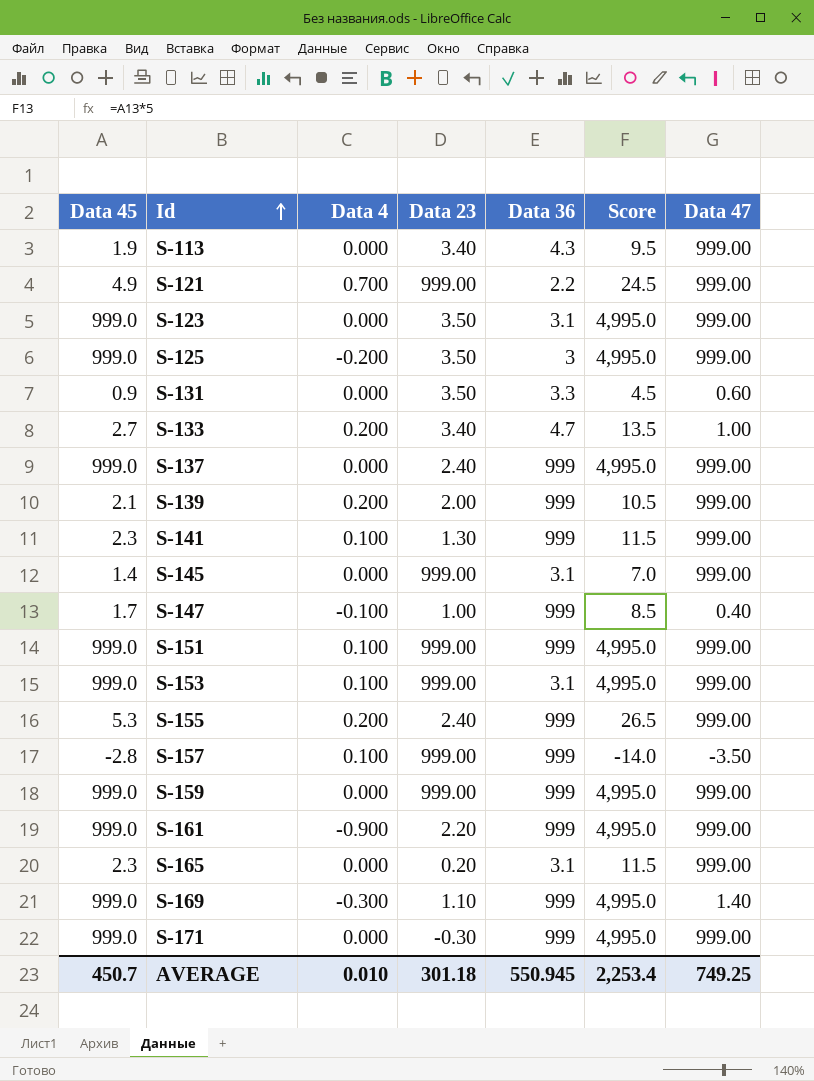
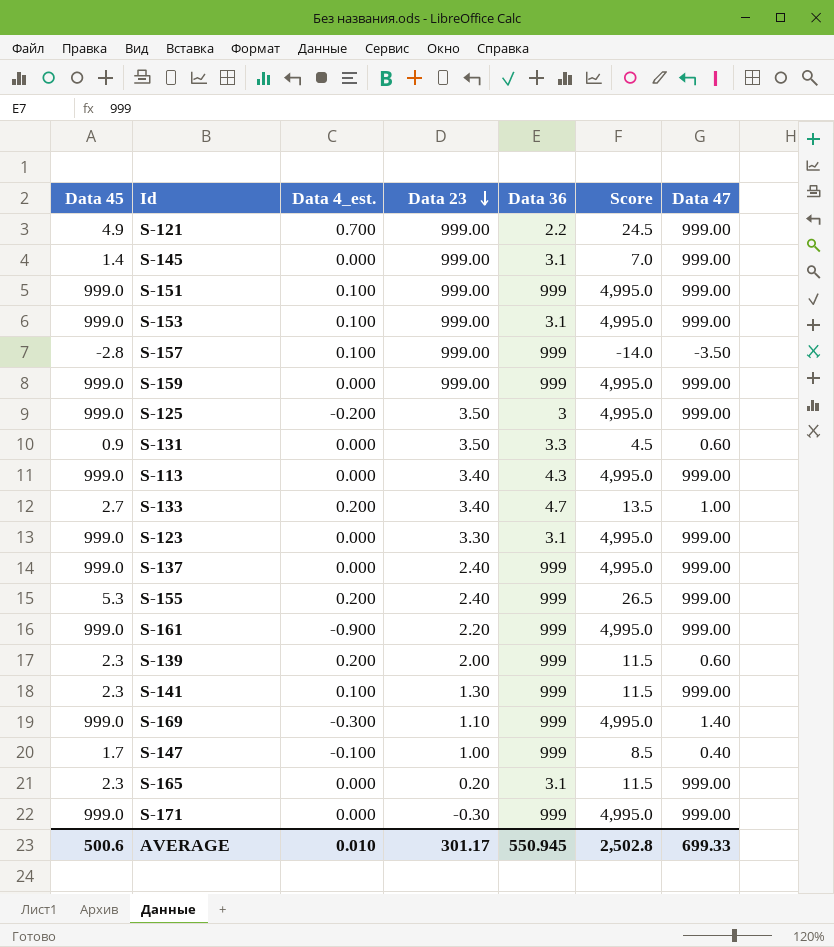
row order: Id ascending -> Data 23 descending
column name: Data 4 -> Data 4_est.
S-113 | Data 45: 1.9 -> 999.0
S-113 | Score: 9.5 -> 4,995.0
S-123 | Data 23: 3.50 -> 3.30
S-139 | Data 45: 2.1 -> 2.3
S-139 | Score: 10.5 -> 11.5
S-139 | Data 47: 999.00 -> 0.60
AVERAGE | Data 45: 450.7 -> 500.6
AVERAGE | Data 23: 301.18 -> 301.17
AVERAGE | Score: 2,253.4 -> 2,502.8
AVERAGE | Data 47: 749.25 -> 699.33

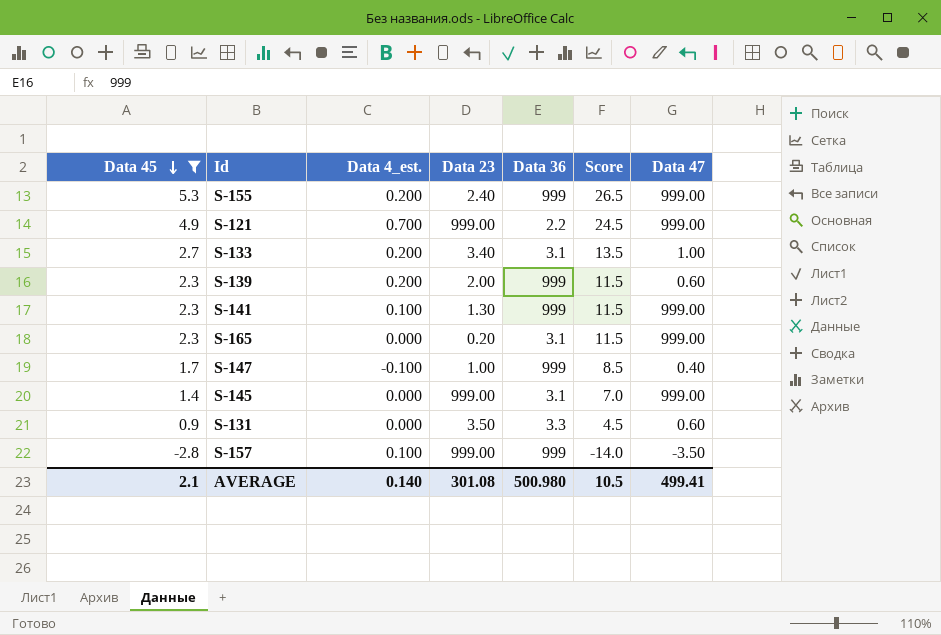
filter: none -> Data 45 != 999.0
row order: Data 23 descending -> Data 45 descending
S-133 | Data 36: 4.7 -> 3.1
AVERAGE | Data 45: 500.6 -> 2.1
AVERAGE | Data 4_est.: 0.010 -> 0.140
AVERAGE | Data 23: 301.17 -> 301.08
AVERAGE | Data 36: 550.945 -> 500.980
AVERAGE | Score: 2,502.8 -> 10.5
AVERAGE | Data 47: 699.33 -> 499.41

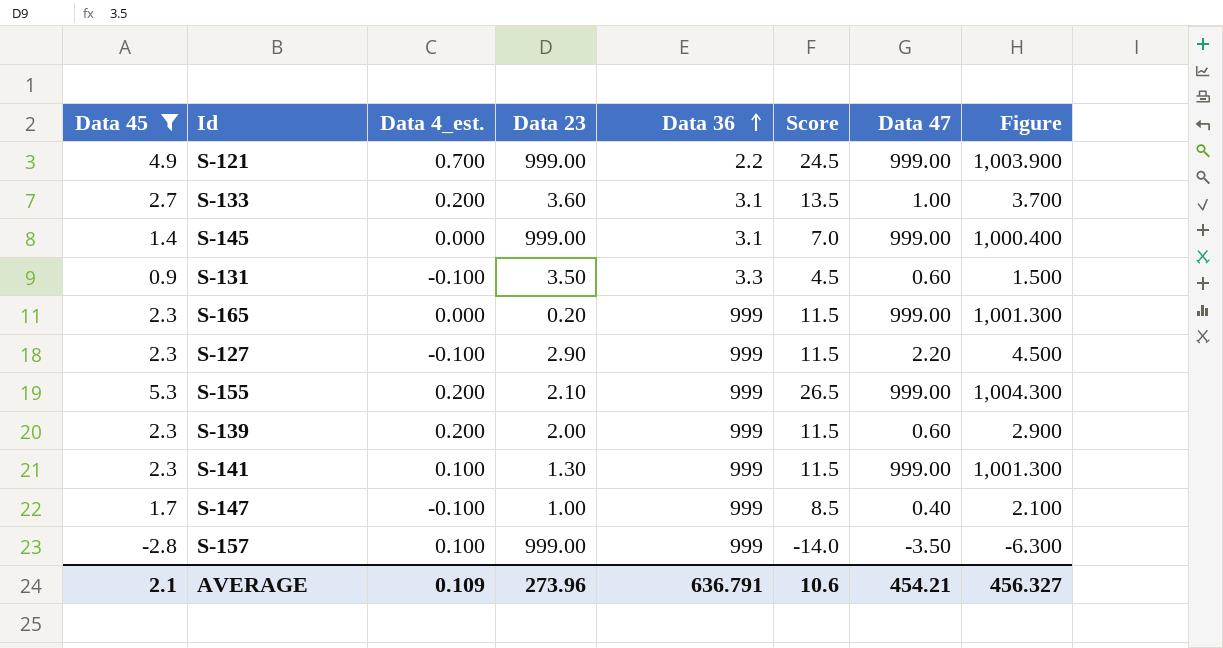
row order: Data 45 descending -> Data 36 ascending
column Figure | formula: none -> [Data 45] + [Data 47]
S-133 | Data 23: 3.40 -> 3.60
S-131 | Data 4_est.: 0.000 -> -0.100
S-165 | Data 36: 3.1 -> 999
row S-127: none -> 2.3 | -0.100 | 2.90 | 999 | 11.5 | 2.20 | 4.500
S-155 | Data 23: 2.40 -> 2.10
AVERAGE | Data 4_est.: 0.140 -> 0.109
AVERAGE | Data 23: 301.08 -> 273.96
AVERAGE | Data 36: 500.980 -> 636.791
AVERAGE | Score: 10.5 -> 10.6
AVERAGE | Data 47: 499.41 -> 454.21

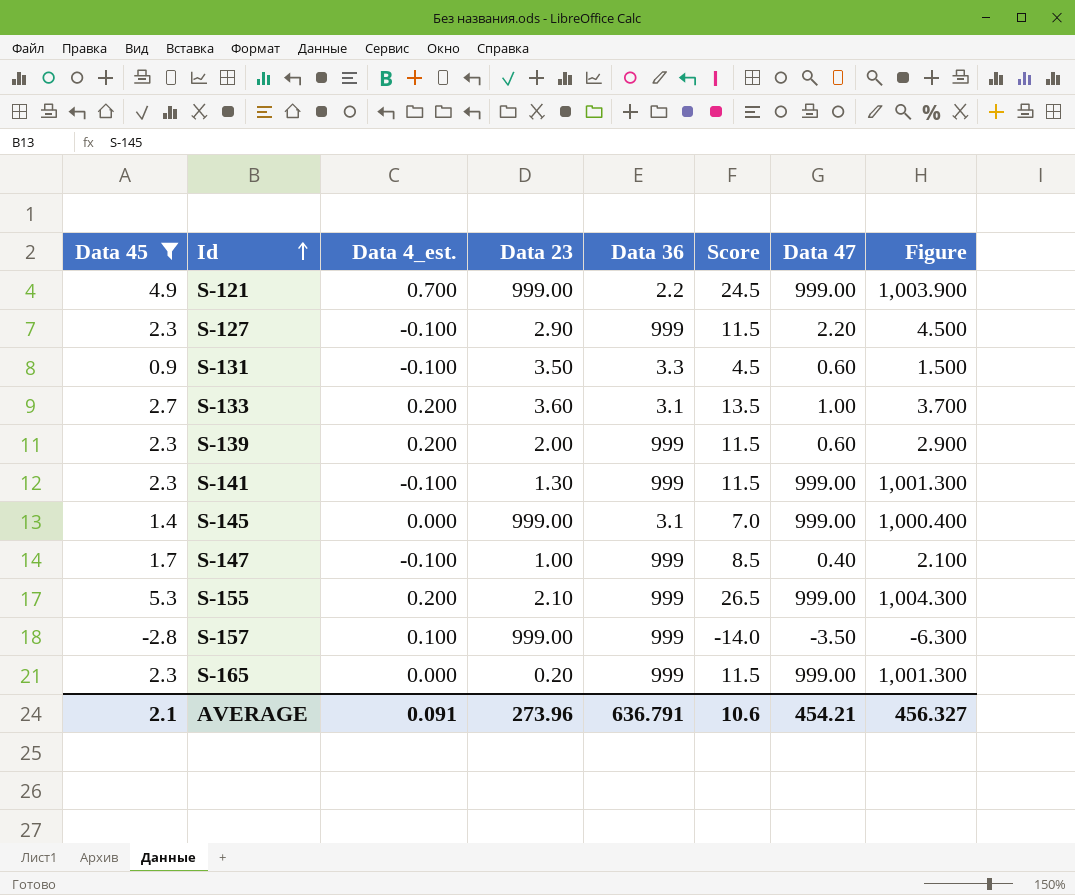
row order: Data 36 ascending -> Id ascending
S-141 | Data 4_est.: 0.100 -> -0.100
AVERAGE | Data 4_est.: 0.109 -> 0.091

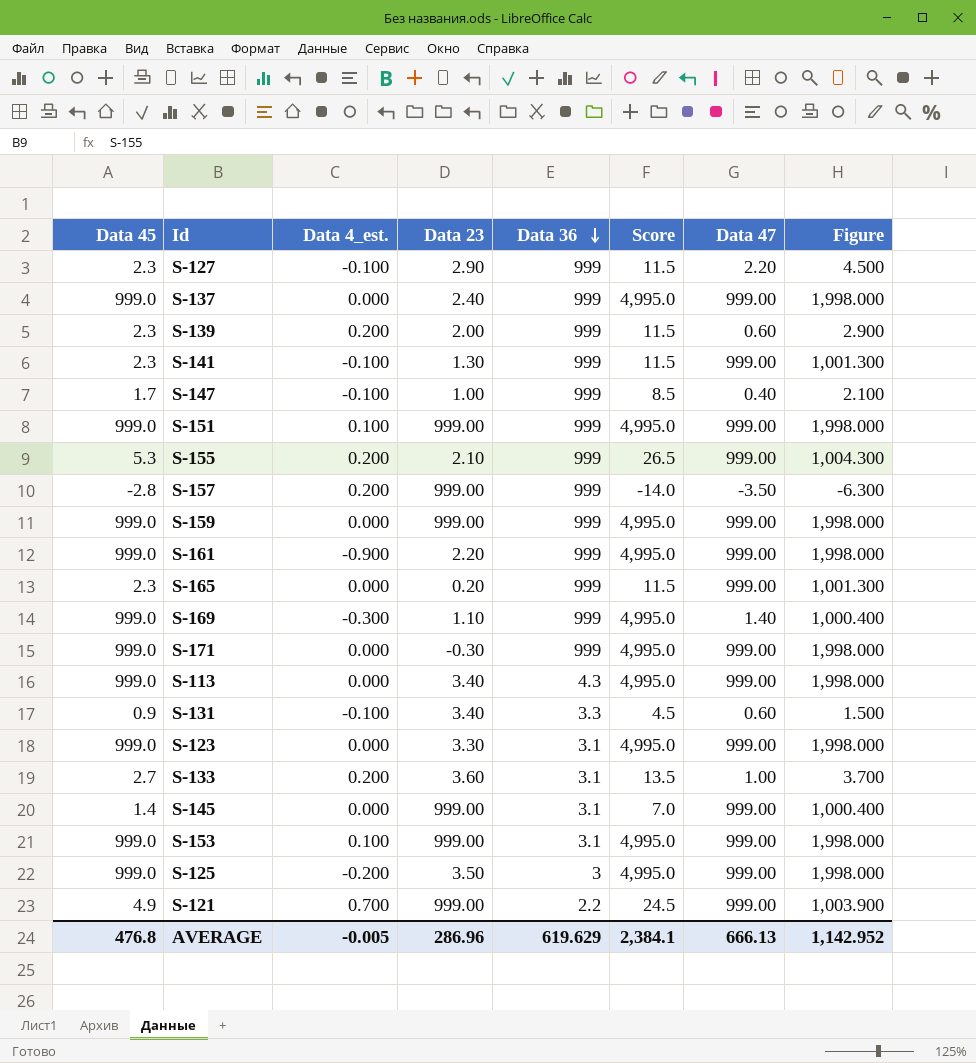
filter: Data 45 != 999.0 -> none
row order: Id ascending -> Data 36 descending
S-157 | Data 4_est.: 0.100 -> 0.200
S-131 | Data 23: 3.50 -> 3.40
AVERAGE | Data 45: 2.1 -> 476.8
AVERAGE | Data 4_est.: 0.091 -> -0.005
AVERAGE | Data 23: 273.96 -> 286.96
AVERAGE | Data 36: 636.791 -> 619.629
AVERAGE | Score: 10.6 -> 2,384.1
AVERAGE | Data 47: 454.21 -> 666.13
AVERAGE | Figure: 456.327 -> 1,142.952

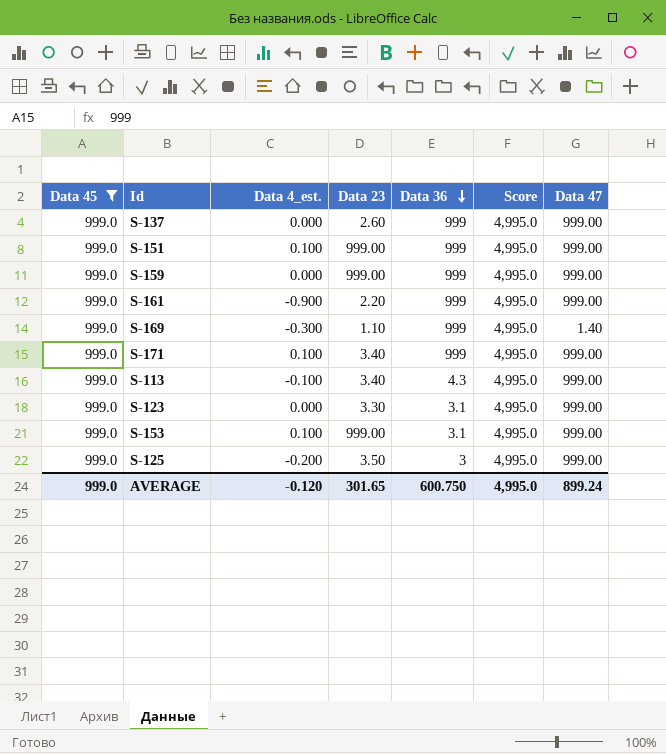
filter: none -> Data 45 = 999.0
column Figure | formula: [Data 45] + [Data 47] -> none
S-137 | Data 23: 2.40 -> 2.60
S-171 | Data 4_est.: 0.000 -> 0.100
S-171 | Data 23: -0.30 -> 3.40
S-113 | Data 4_est.: 0.000 -> -0.100
AVERAGE | Data 45: 476.8 -> 999.0
AVERAGE | Data 4_est.: -0.005 -> -0.120
AVERAGE | Data 23: 286.96 -> 301.65
AVERAGE | Data 36: 619.629 -> 600.750
AVERAGE | Score: 2,384.1 -> 4,995.0
AVERAGE | Data 47: 666.13 -> 899.24

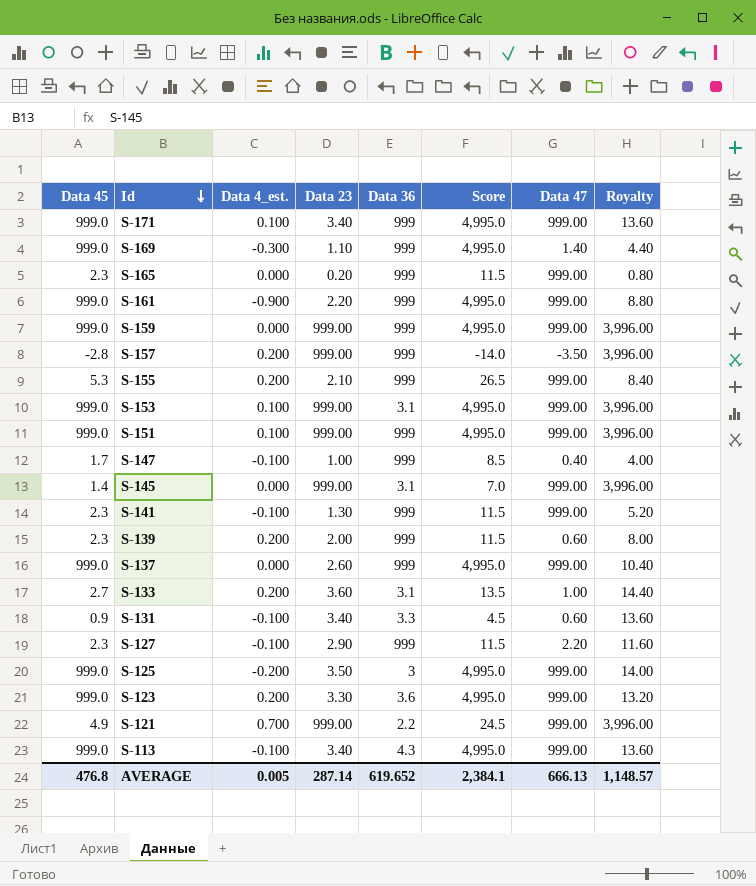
filter: Data 45 = 999.0 -> none
row order: Data 36 descending -> Id descending
column Royalty | formula: none -> [Data 23] * 4
S-123 | Data 4_est.: 0.000 -> 0.200
S-123 | Data 36: 3.1 -> 3.6
AVERAGE | Data 45: 999.0 -> 476.8
AVERAGE | Data 4_est.: -0.120 -> 0.005
AVERAGE | Data 23: 301.65 -> 287.14
AVERAGE | Data 36: 600.750 -> 619.652
AVERAGE | Score: 4,995.0 -> 2,384.1
AVERAGE | Data 47: 899.24 -> 666.13

